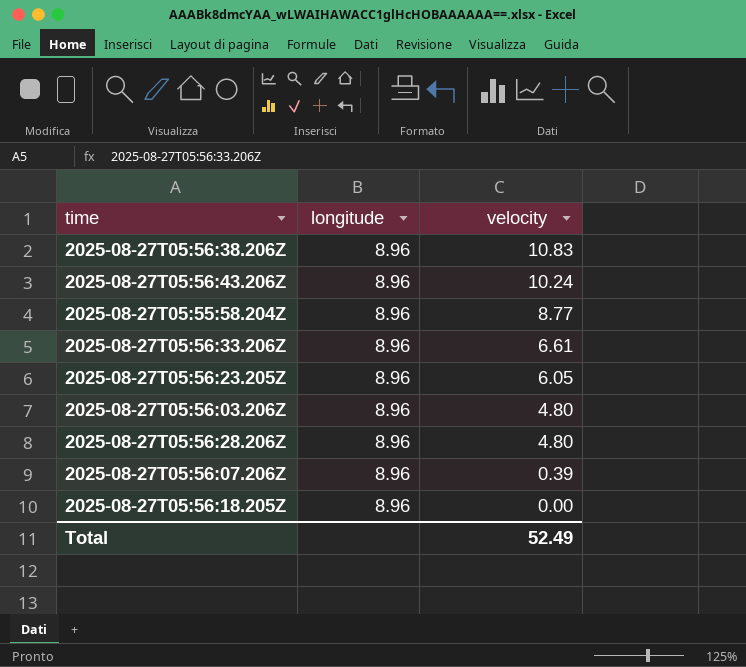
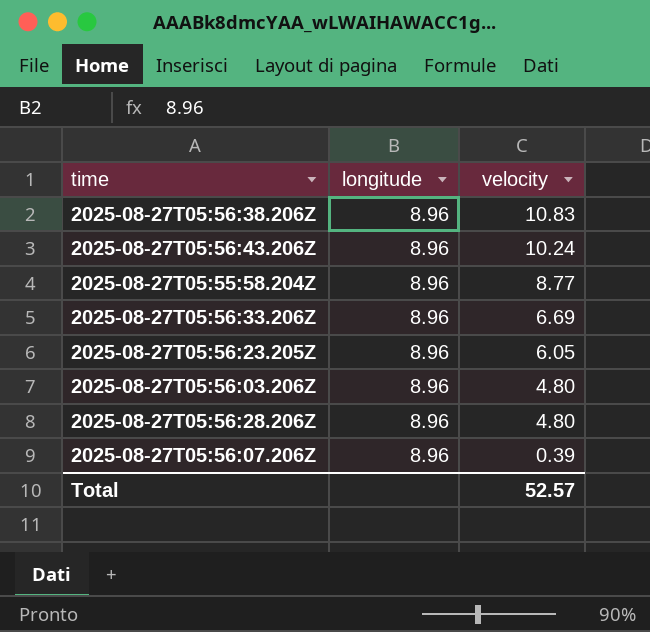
row 2025-08-27T05:56:18.205Z: 8.96 | 0.00 -> none
2025-08-27T05:56:33.206Z | velocity: 6.61 -> 6.69
Total | velocity: 52.49 -> 52.57

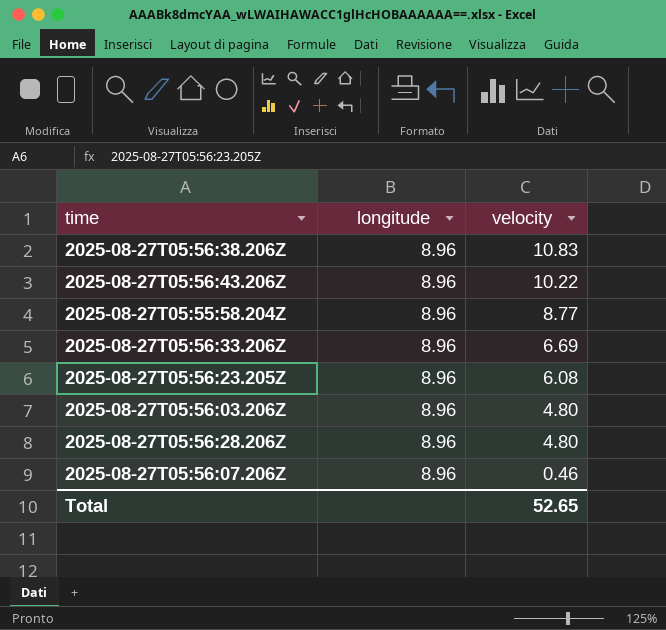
2025-08-27T05:56:43.206Z | velocity: 10.24 -> 10.22
2025-08-27T05:56:23.205Z | velocity: 6.05 -> 6.08
2025-08-27T05:56:07.206Z | velocity: 0.39 -> 0.46
Total | velocity: 52.57 -> 52.65

